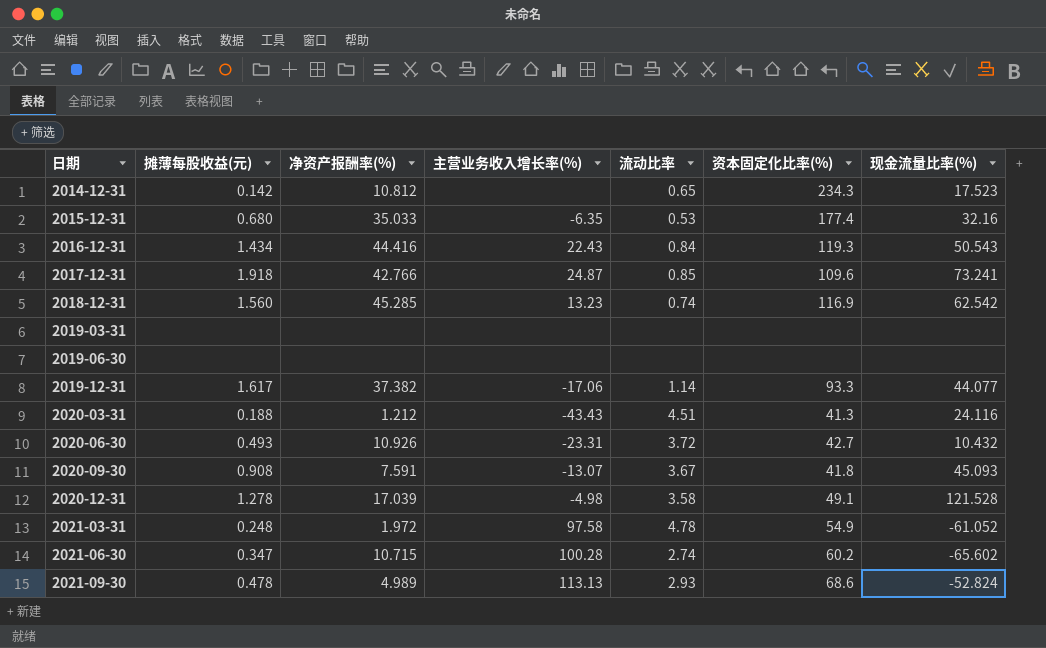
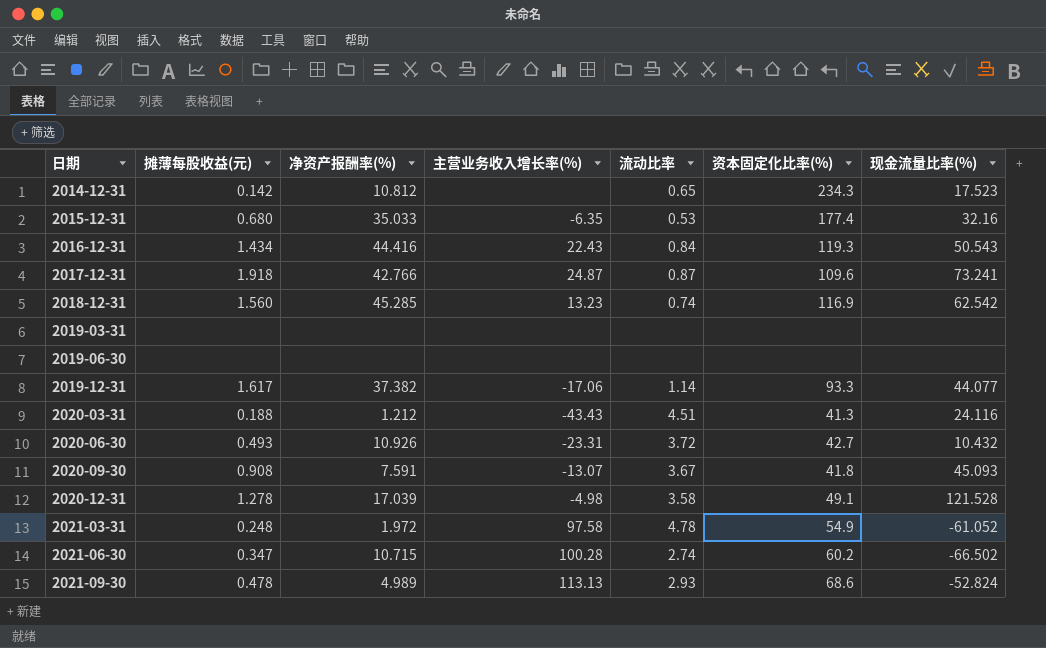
2017-12-31 | 流动比率: 0.85 -> 0.87
2021-06-30 | 现金流量比率(%): -65.602 -> -66.502

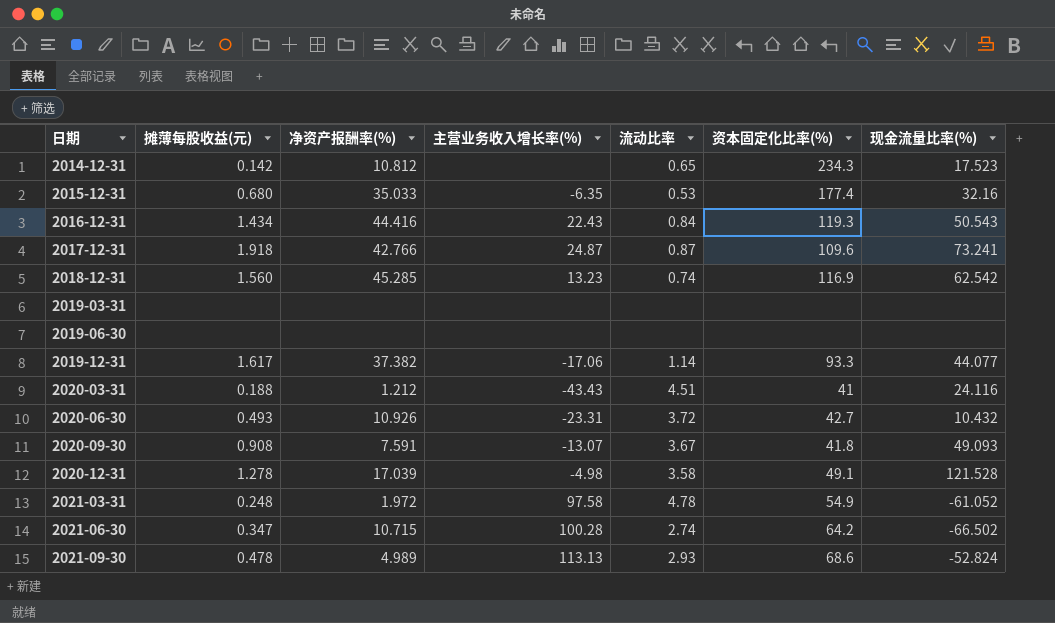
2020-03-31 | 资本固定化比率(%): 41.3 -> 41
2020-09-30 | 现金流量比率(%): 45.093 -> 49.093
2021-06-30 | 资本固定化比率(%): 60.2 -> 64.2

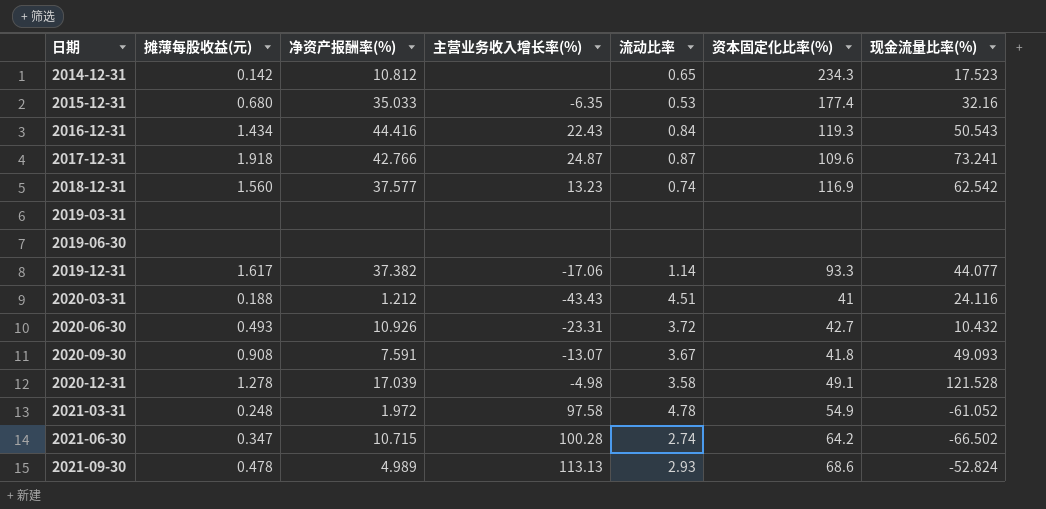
2018-12-31 | 净资产报酬率(%): 45.285 -> 37.577

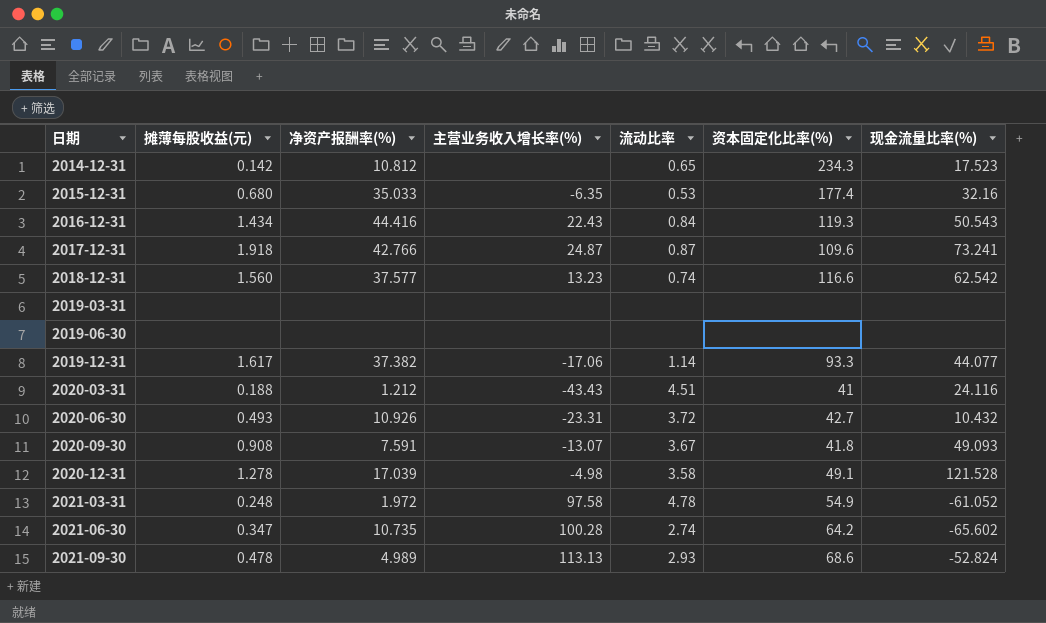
2018-12-31 | 资本固定化比率(%): 116.9 -> 116.6
2021-06-30 | 净资产报酬率(%): 10.715 -> 10.735
2021-06-30 | 现金流量比率(%): -66.502 -> -65.602

